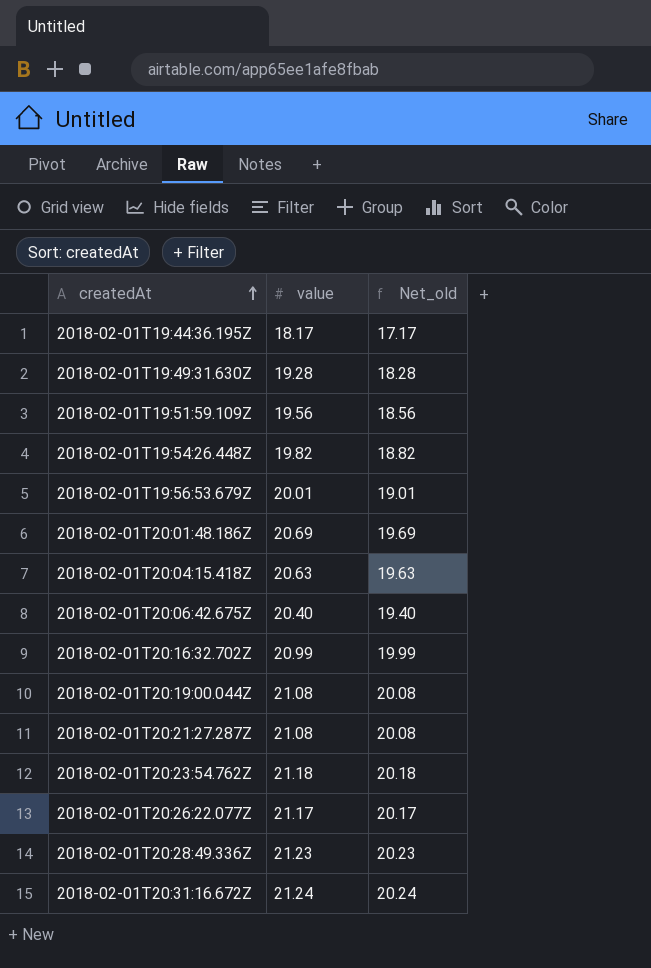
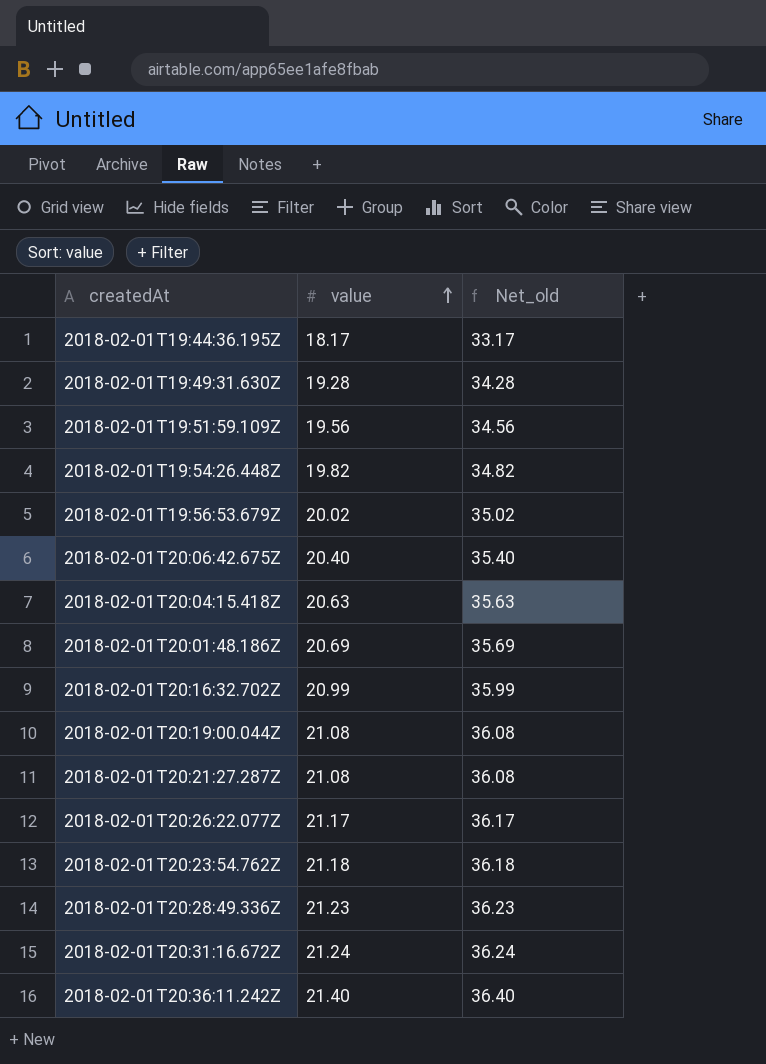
row order: createdAt ascending -> value ascending
column Net_old | formula: [value] - 1 -> [value] + 15
2018-02-01T19:56:53.679Z | value: 20.01 -> 20.02
row 2018-02-01T20:36:11.242Z: none -> 21.40 | 36.40

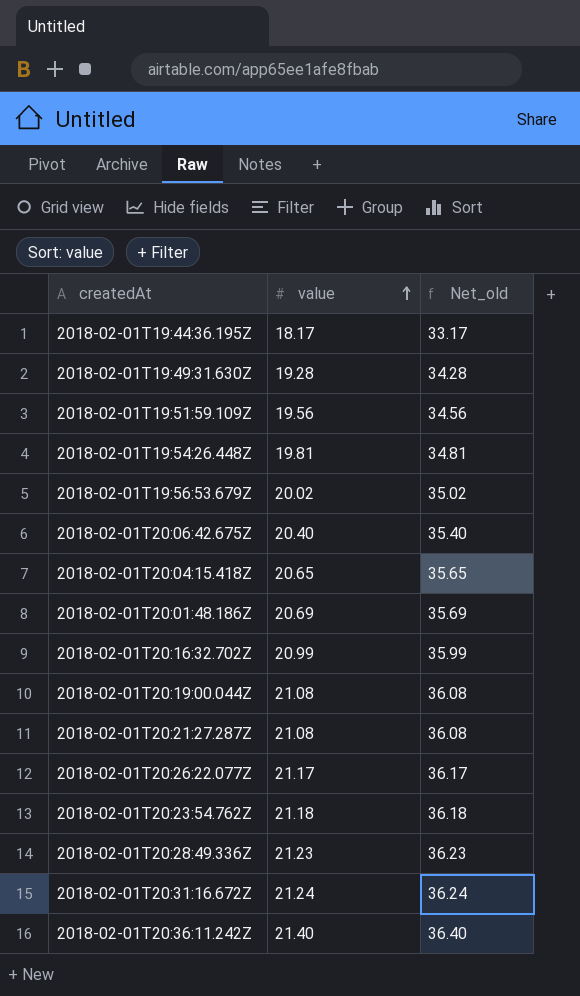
2018-02-01T19:54:26.448Z | value: 19.82 -> 19.81
2018-02-01T19:54:26.448Z | Net_old: 34.82 -> 34.81
2018-02-01T20:04:15.418Z | value: 20.63 -> 20.65
2018-02-01T20:04:15.418Z | Net_old: 35.63 -> 35.65

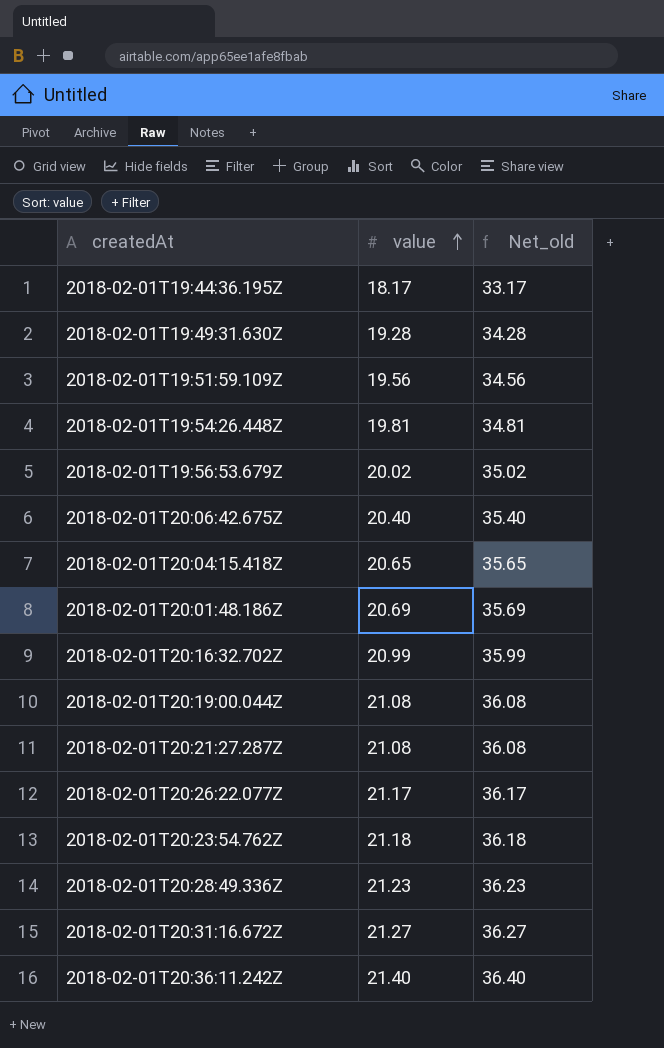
2018-02-01T20:31:16.672Z | value: 21.24 -> 21.27
2018-02-01T20:31:16.672Z | Net_old: 36.24 -> 36.27

